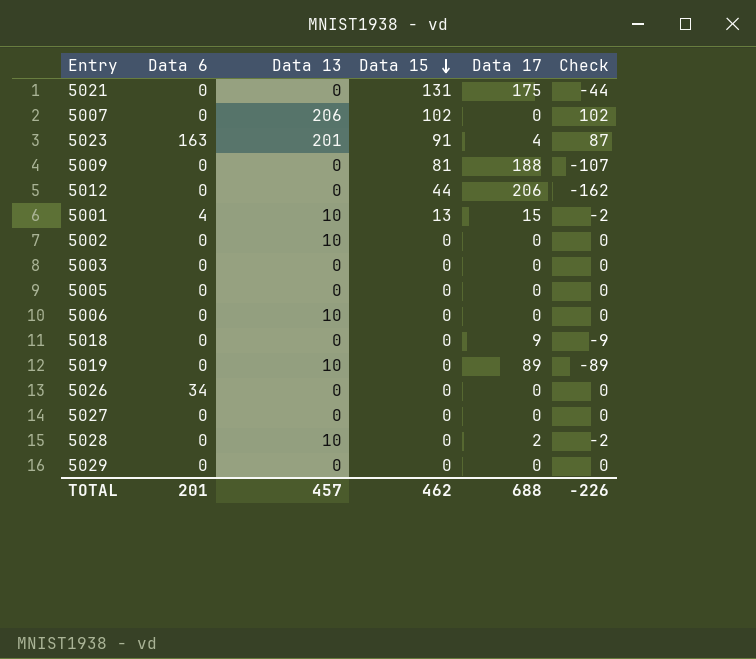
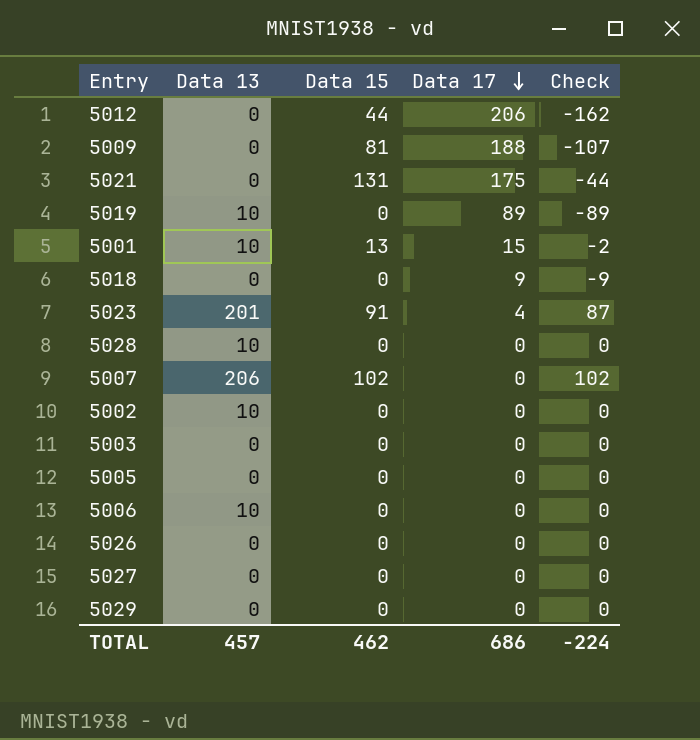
row order: Data 15 descending -> Data 17 descending
column Data 6 | position: 2 -> none
5028 | Data 17: 2 -> 0
5028 | Check: -2 -> 0
TOTAL | Data 17: 688 -> 686
TOTAL | Check: -226 -> -224

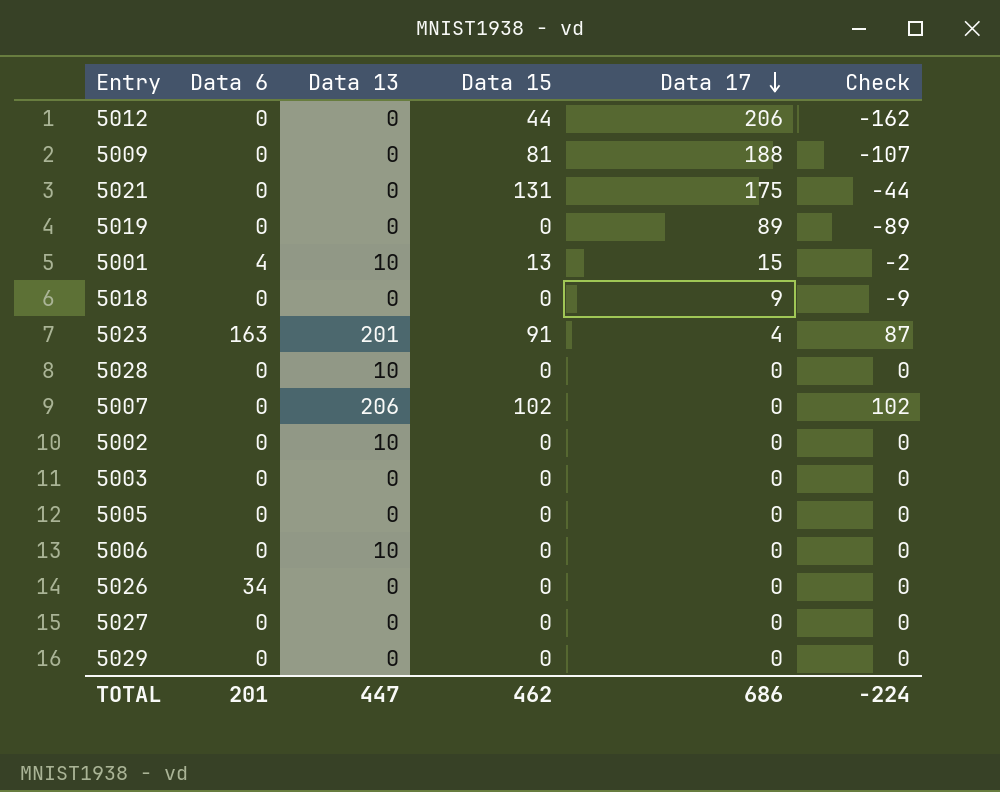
column Data 6 | position: none -> 2
5019 | Data 13: 10 -> 0
TOTAL | Data 13: 457 -> 447

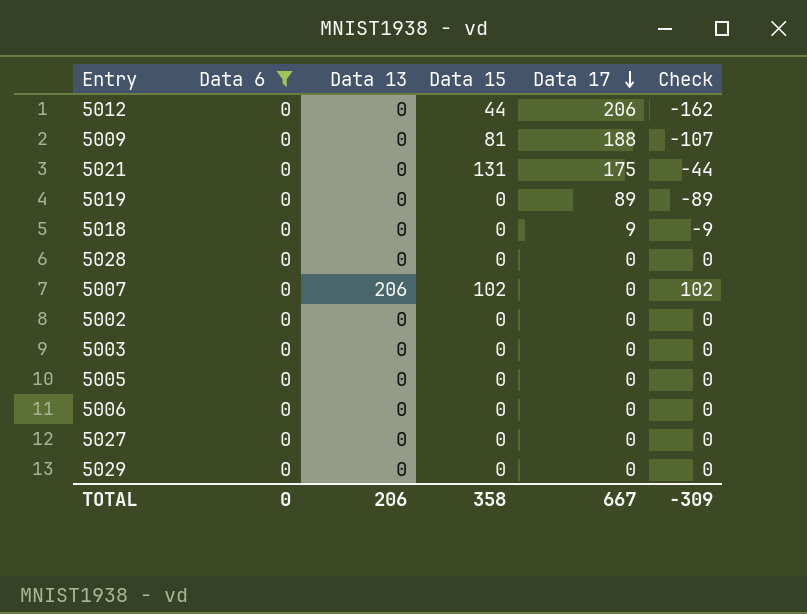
filter: none -> Data 6 = 0
5028 | Data 13: 10 -> 0
5002 | Data 13: 10 -> 0
5006 | Data 13: 10 -> 0
TOTAL | Data 6: 201 -> 0
TOTAL | Data 13: 447 -> 206
TOTAL | Data 15: 462 -> 358
TOTAL | Data 17: 686 -> 667
TOTAL | Check: -224 -> -309

